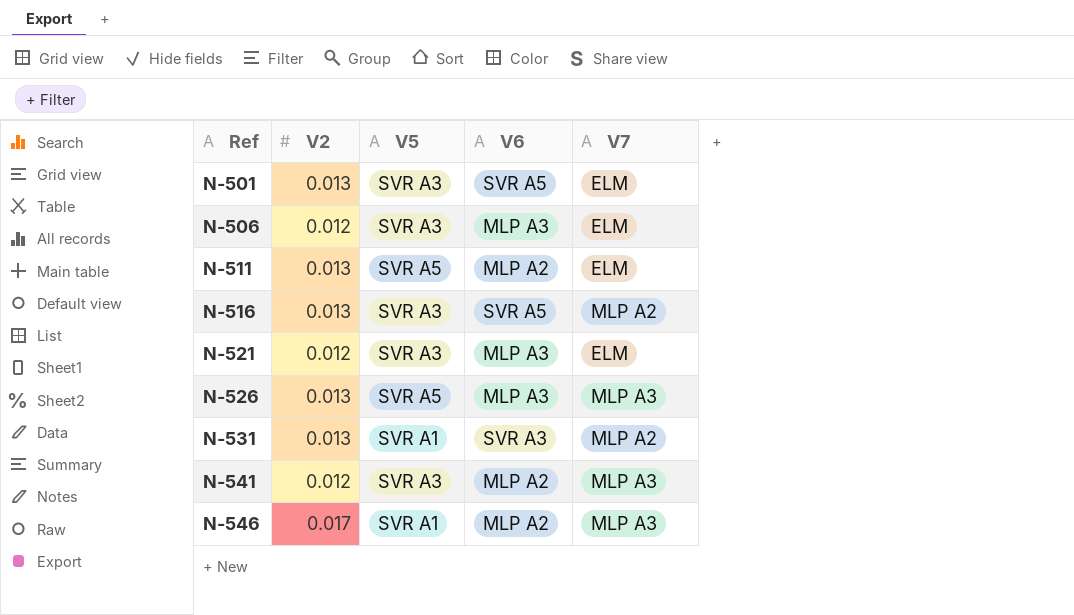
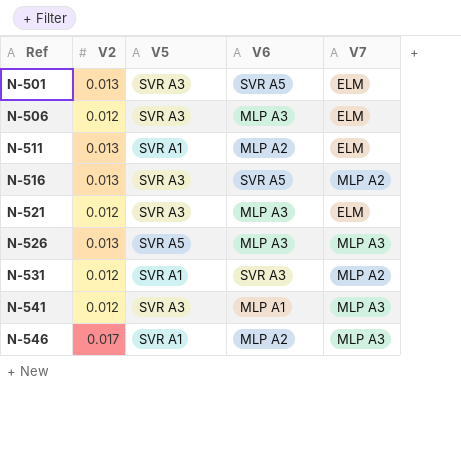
N-511 | V5: SVR A5 -> SVR A1
N-531 | V2: 0.013 -> 0.012
N-541 | V6: MLP A2 -> MLP A1

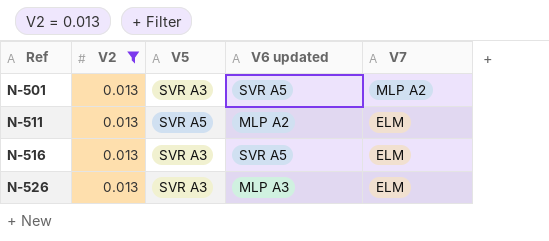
filter: none -> V2 = 0.013
column name: V6 -> V6 updated
N-501 | V7: ELM -> MLP A2
N-511 | V5: SVR A1 -> SVR A5
N-516 | V7: MLP A2 -> ELM
N-526 | V5: SVR A5 -> SVR A3
N-526 | V7: MLP A3 -> ELM

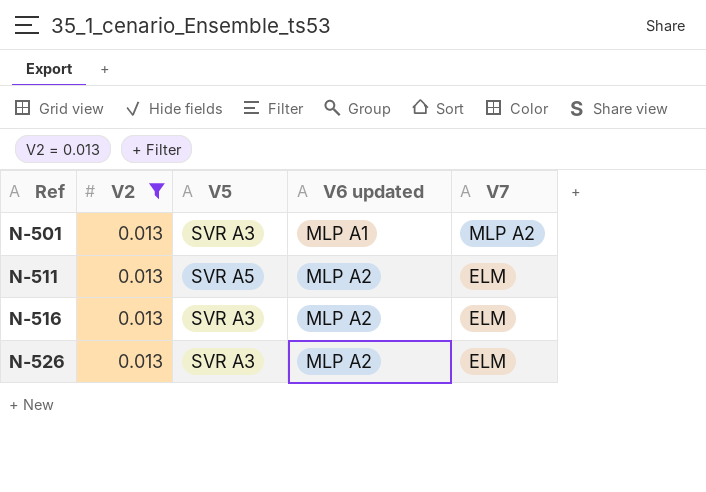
N-501 | V6 updated: SVR A5 -> MLP A1
N-516 | V6 updated: SVR A5 -> MLP A2
N-526 | V6 updated: MLP A3 -> MLP A2

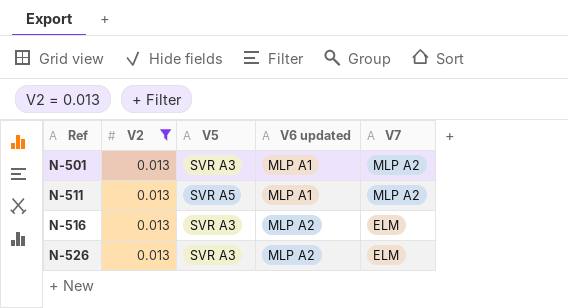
N-511 | V6 updated: MLP A2 -> MLP A1
N-511 | V7: ELM -> MLP A2

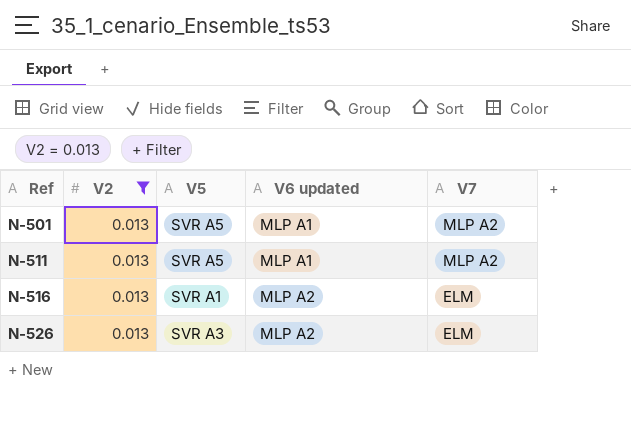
N-501 | V5: SVR A3 -> SVR A5
N-516 | V5: SVR A3 -> SVR A1

